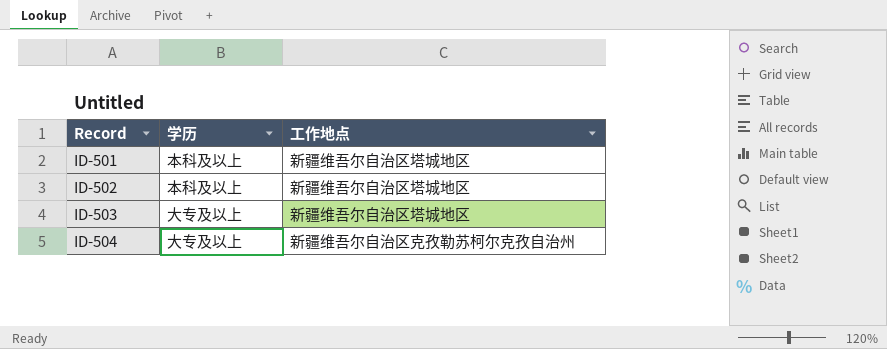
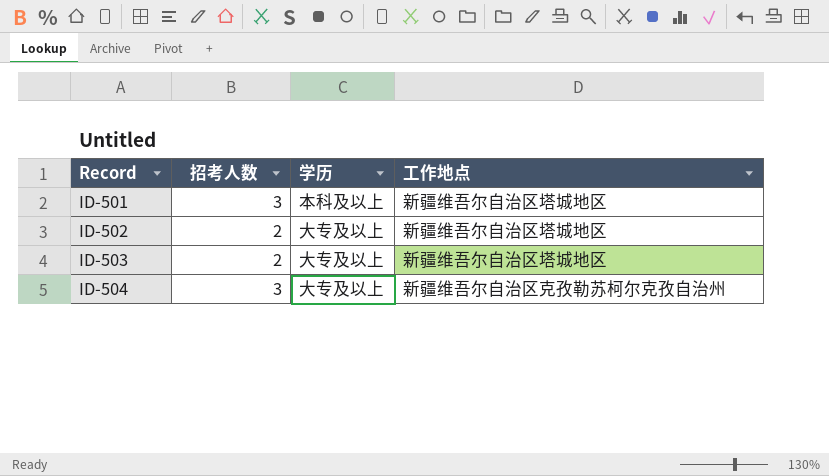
column 招考人数 | position: none -> 2
ID-502 | 学历: 本科及以上 -> 大专及以上

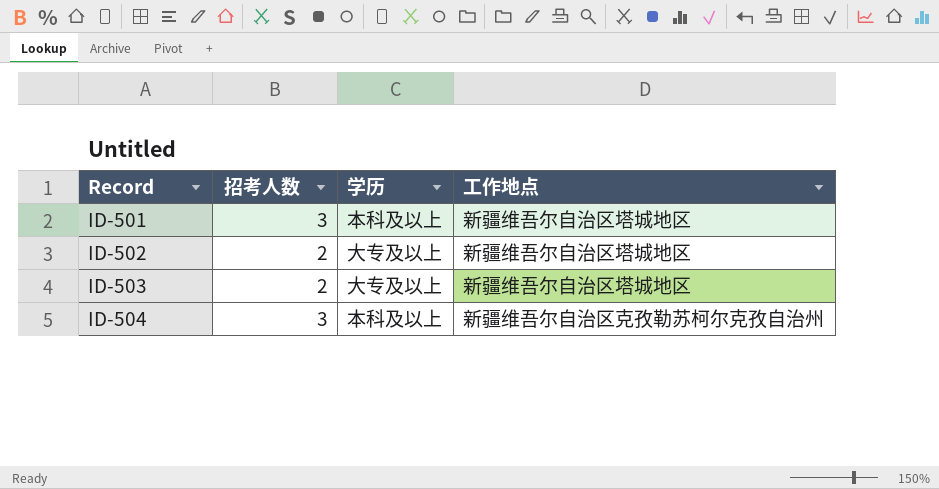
ID-504 | 学历: 大专及以上 -> 本科及以上

